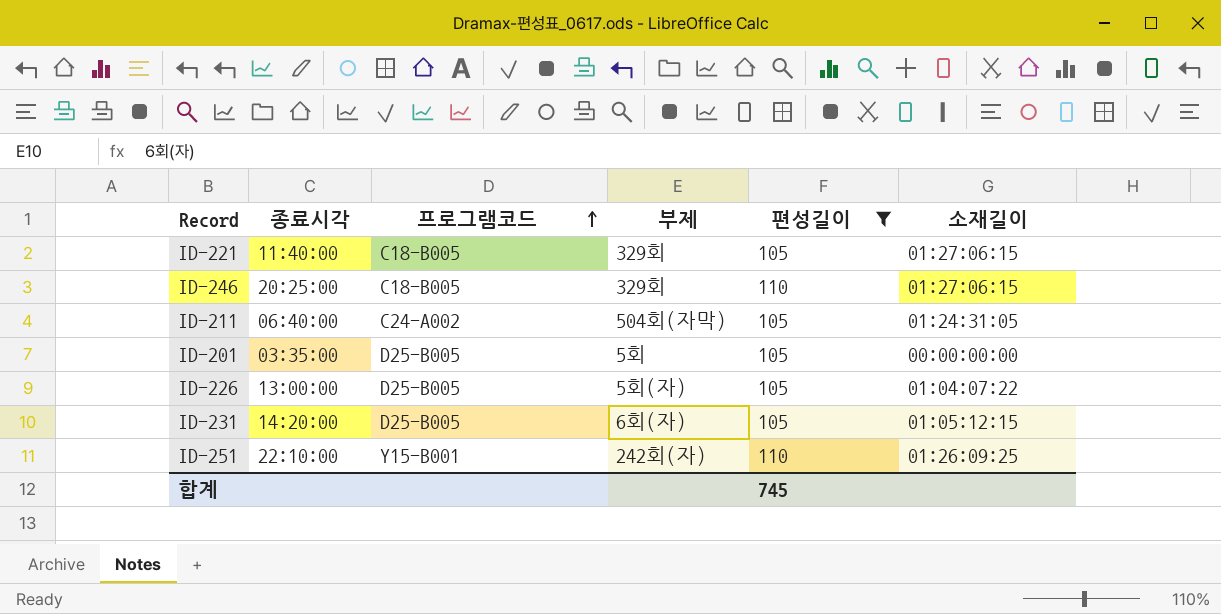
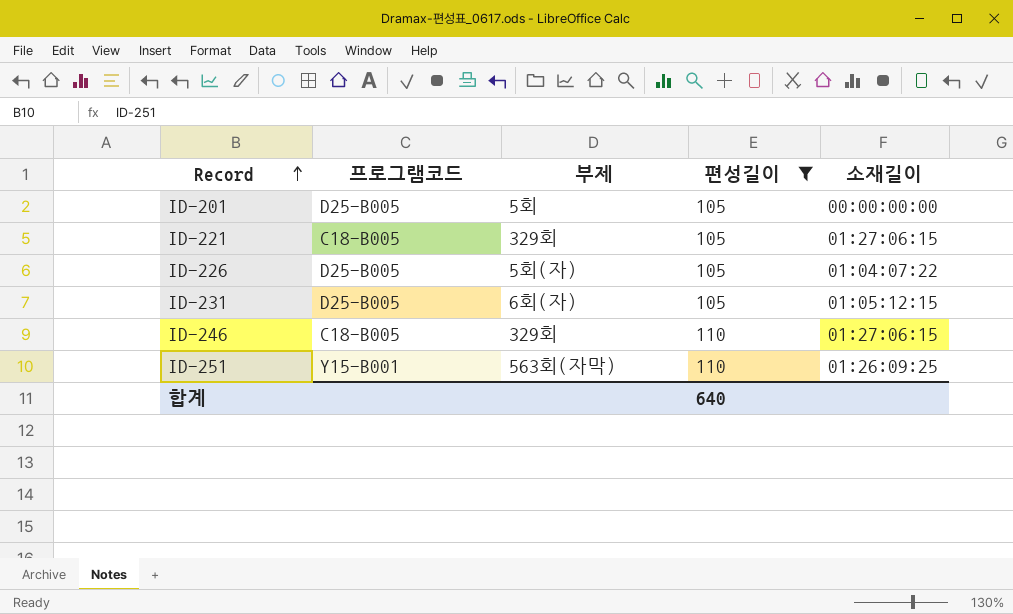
row order: 프로그램코드 ascending -> Record ascending
column 종료시각 | position: 2 -> none
row ID-211: 06:40:00 | C24-A002 | 504회(자막) | 105 | 01:24:31:05 -> none
ID-251 | 부제: 242회(자) -> 563회(자막)
합계 | 편성길이: 745 -> 640

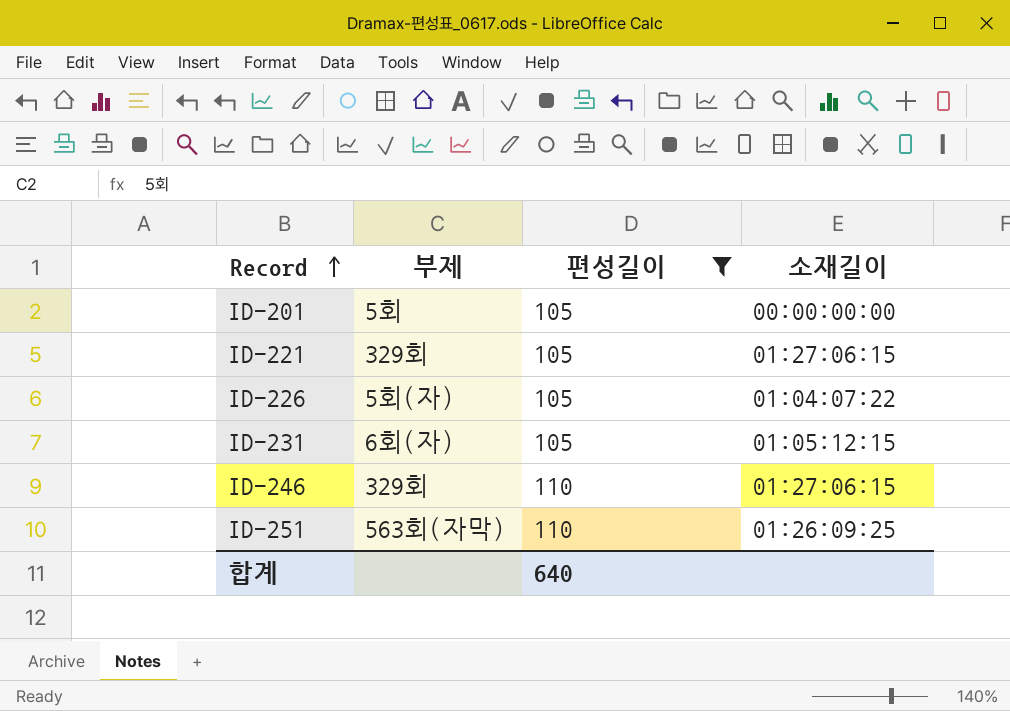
column 프로그램코드 | position: 2 -> none

